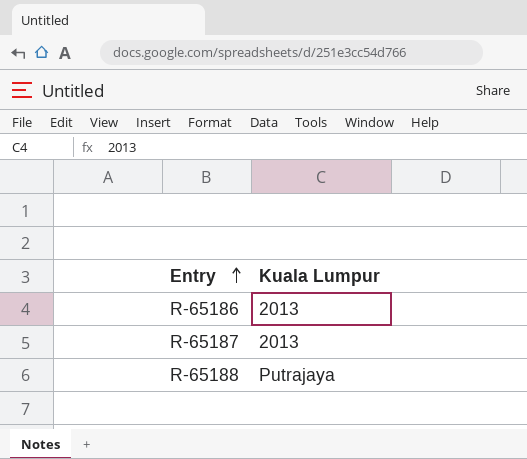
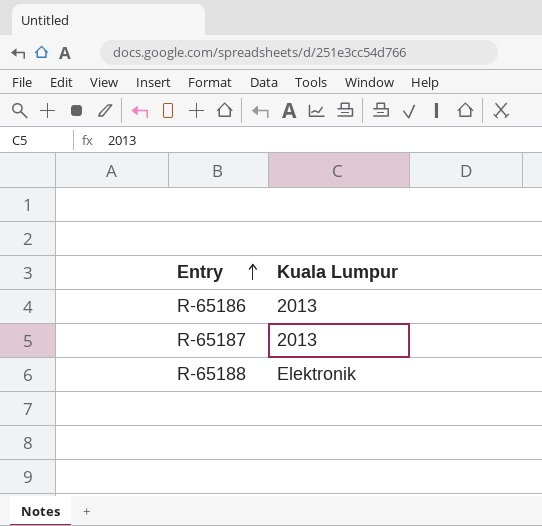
R-65188 | Kuala Lumpur: Putrajaya -> Elektronik

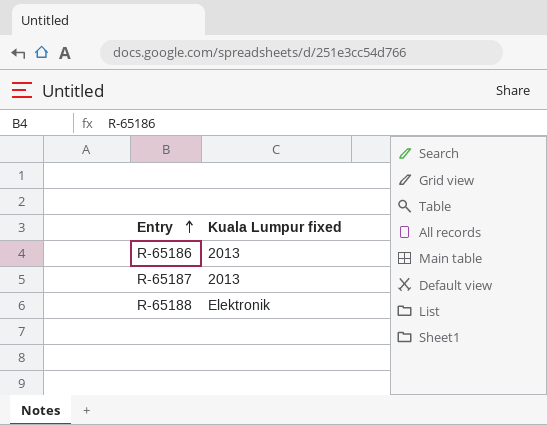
column name: Kuala Lumpur -> Kuala Lumpur fixed

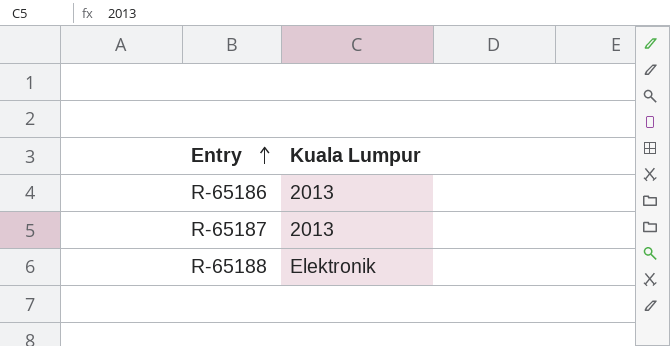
column name: Kuala Lumpur fixed -> Kuala Lumpur

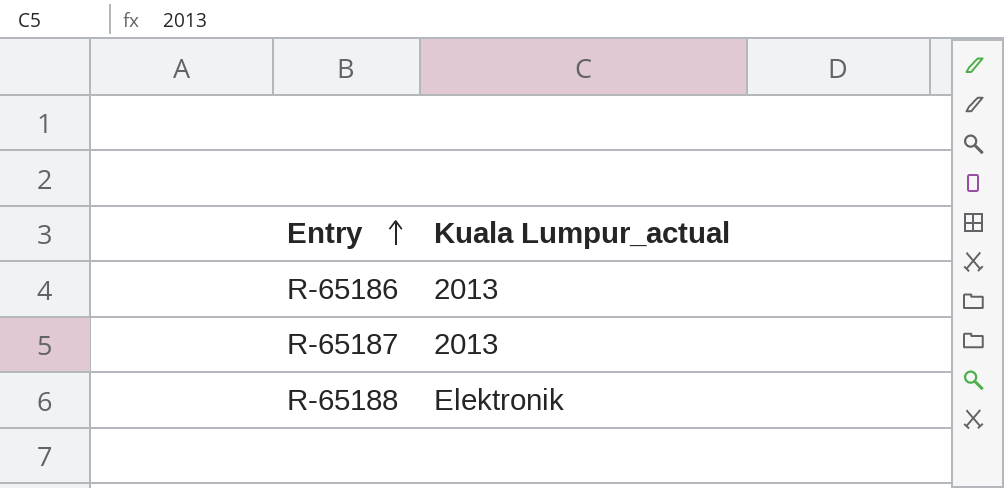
column name: Kuala Lumpur -> Kuala Lumpur_actual

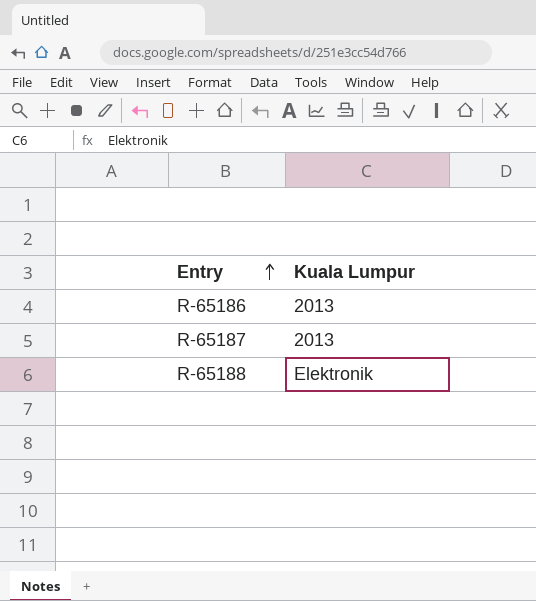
column name: Kuala Lumpur_actual -> Kuala Lumpur

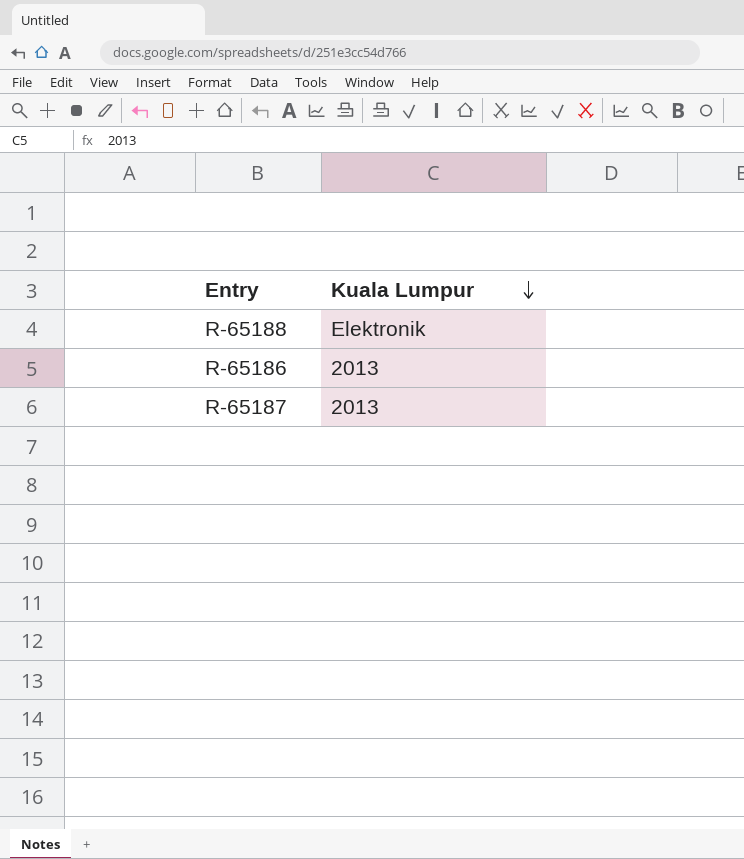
row order: Entry ascending -> Kuala Lumpur descending

